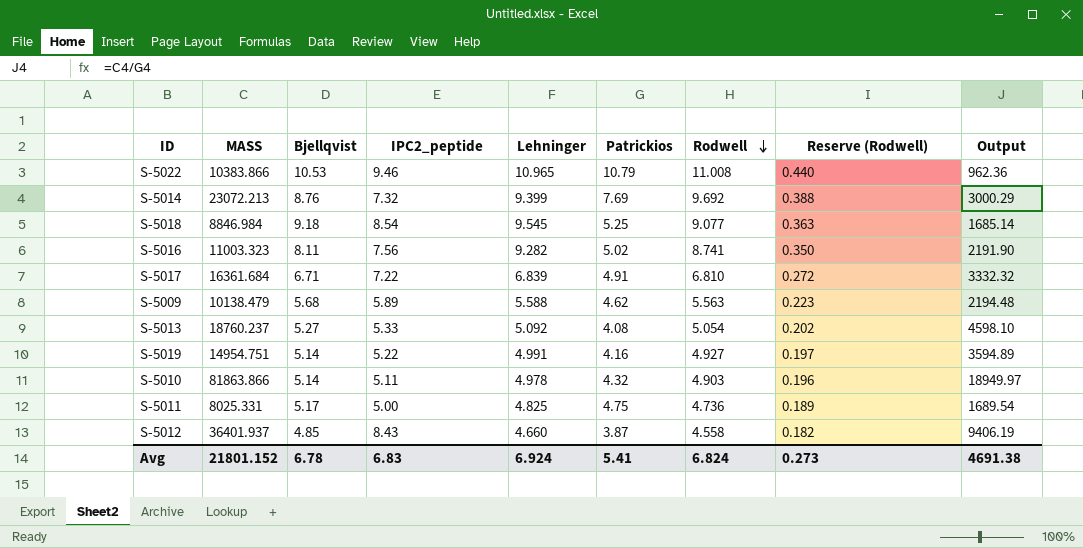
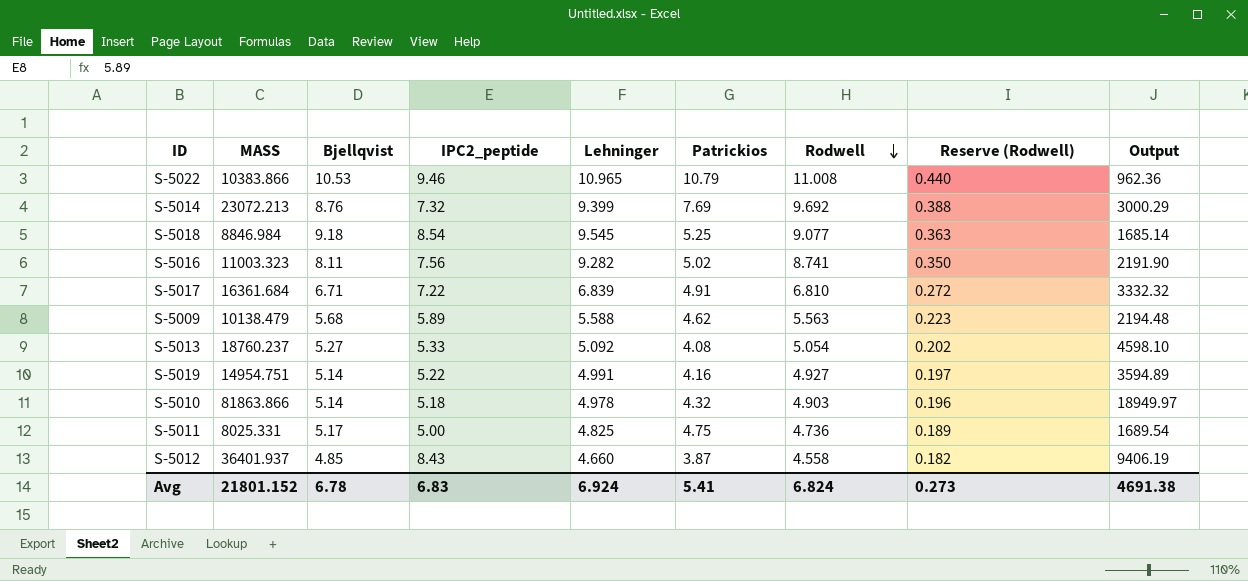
S-5010 | IPC2_peptide: 5.11 -> 5.18

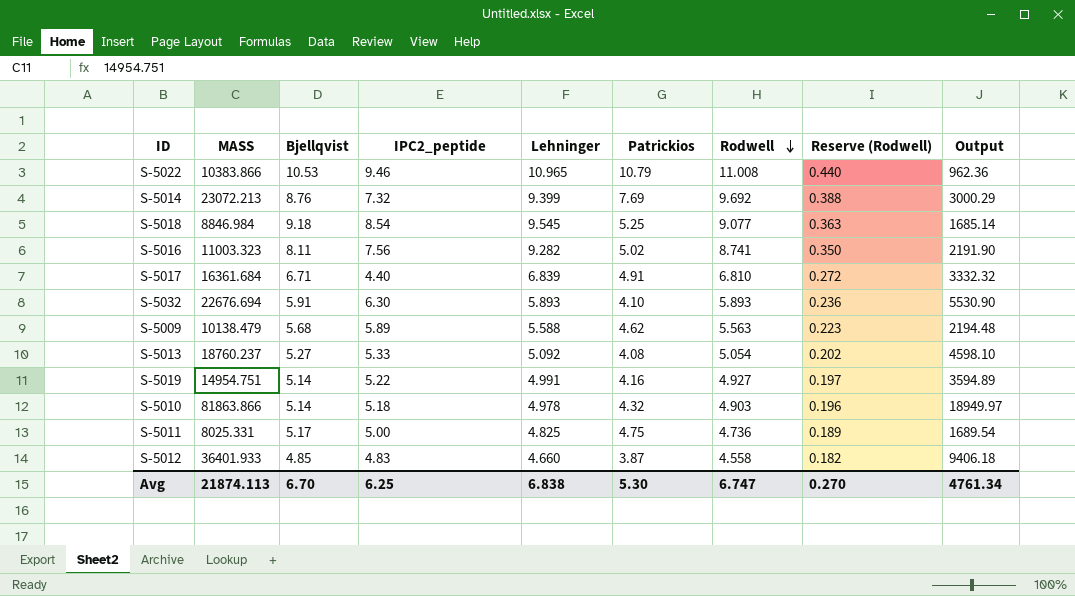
S-5017 | IPC2_peptide: 7.22 -> 4.40
row S-5032: none -> 22676.694 | 5.91 | 6.30 | 5.893 | 4.10 | 5.893 | 0.236 | 5530.90
S-5012 | MASS: 36401.937 -> 36401.933
S-5012 | IPC2_peptide: 8.43 -> 4.83
S-5012 | Output: 9406.19 -> 9406.18
Avg | MASS: 21801.152 -> 21874.113
Avg | Bjellqvist: 6.78 -> 6.70
Avg | IPC2_peptide: 6.83 -> 6.25
Avg | Lehninger: 6.924 -> 6.838
Avg | Patrickios: 5.41 -> 5.30
Avg | Rodwell: 6.824 -> 6.747
Avg | Reserve (Rodwell): 0.273 -> 0.270
Avg | Output: 4691.38 -> 4761.34

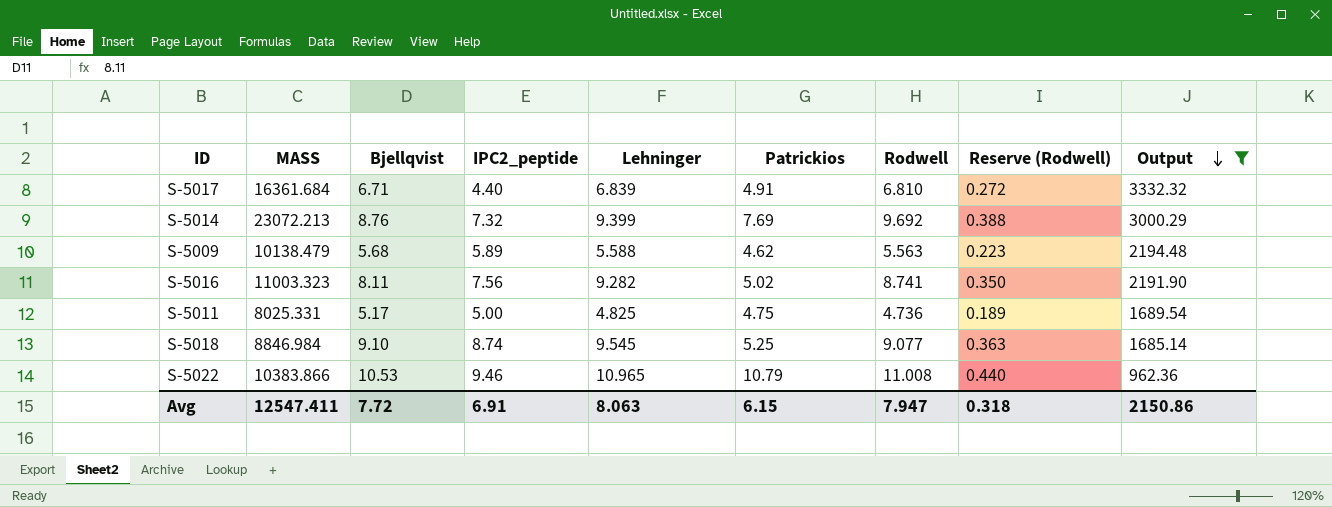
filter: none -> Output <= 3332.32
row order: Rodwell descending -> Output descending
S-5018 | Bjellqvist: 9.18 -> 9.10
S-5018 | IPC2_peptide: 8.54 -> 8.74
Avg | MASS: 21874.113 -> 12547.411
Avg | Bjellqvist: 6.70 -> 7.72
Avg | IPC2_peptide: 6.25 -> 6.91
Avg | Lehninger: 6.838 -> 8.063
Avg | Patrickios: 5.30 -> 6.15
Avg | Rodwell: 6.747 -> 7.947
Avg | Reserve (Rodwell): 0.270 -> 0.318
Avg | Output: 4761.34 -> 2150.86

